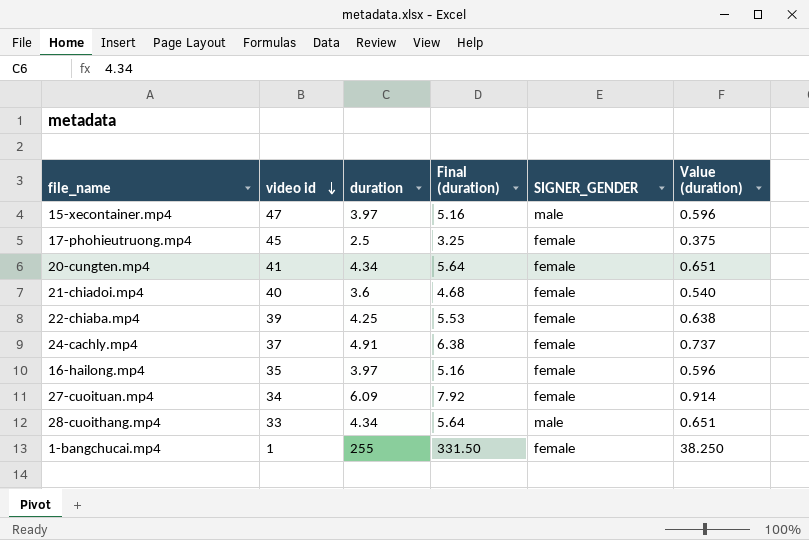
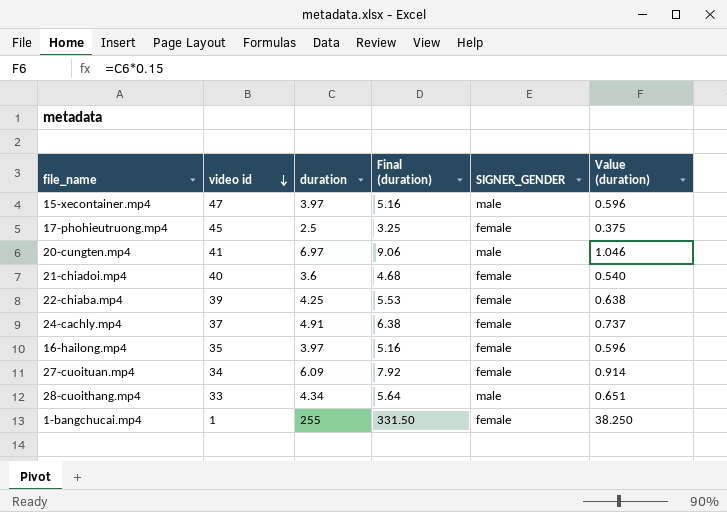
20-cungten.mp4 | duration: 4.34 -> 6.97
20-cungten.mp4 | Final (duration): 5.64 -> 9.06
20-cungten.mp4 | SIGNER_GENDER: female -> male
20-cungten.mp4 | Value (duration): 0.651 -> 1.046

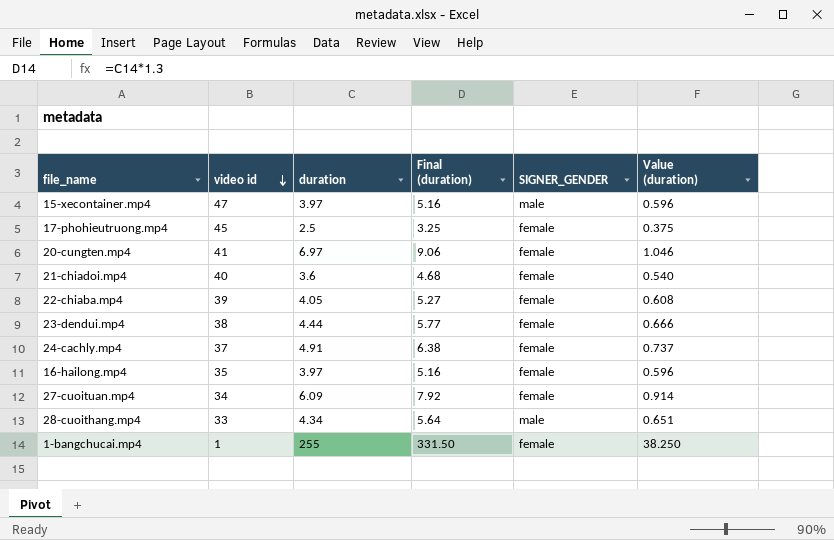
20-cungten.mp4 | SIGNER_GENDER: male -> female
22-chiaba.mp4 | duration: 4.25 -> 4.05
22-chiaba.mp4 | Final (duration): 5.53 -> 5.27
22-chiaba.mp4 | Value (duration): 0.638 -> 0.608
row 23-dendui.mp4: none -> 38 | 4.44 | 5.77 | female | 0.666

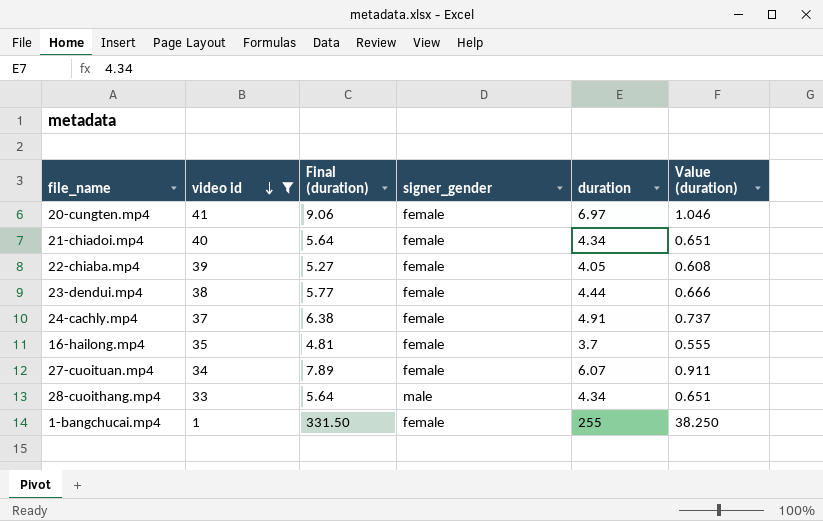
filter: none -> video id <= 41
column name: SIGNER_GENDER -> signer_gender
column duration | position: 3 -> 5
21-chiadoi.mp4 | Final (duration): 4.68 -> 5.64
21-chiadoi.mp4 | duration: 3.6 -> 4.34
21-chiadoi.mp4 | Value (duration): 0.540 -> 0.651
16-hailong.mp4 | Final (duration): 5.16 -> 4.81
16-hailong.mp4 | duration: 3.97 -> 3.7
16-hailong.mp4 | Value (duration): 0.596 -> 0.555
27-cuoituan.mp4 | Final (duration): 7.92 -> 7.89
27-cuoituan.mp4 | duration: 6.09 -> 6.07
27-cuoituan.mp4 | Value (duration): 0.914 -> 0.911

